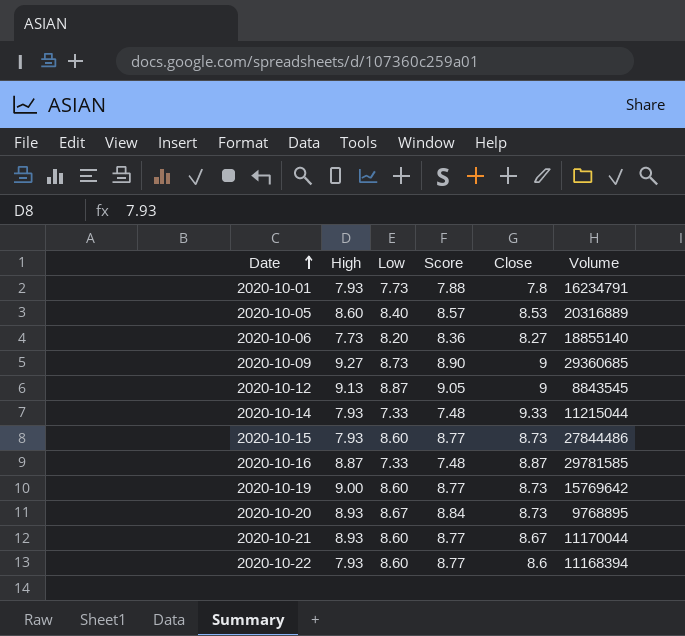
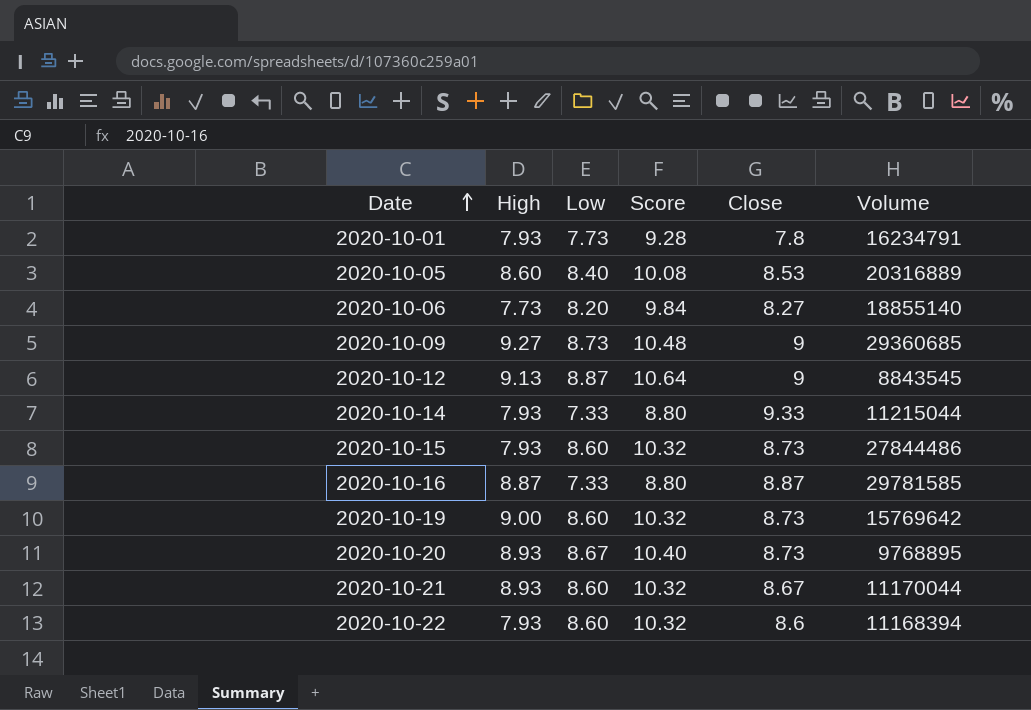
column Score | formula: [Low] * 1.02 -> [Low] * 1.2

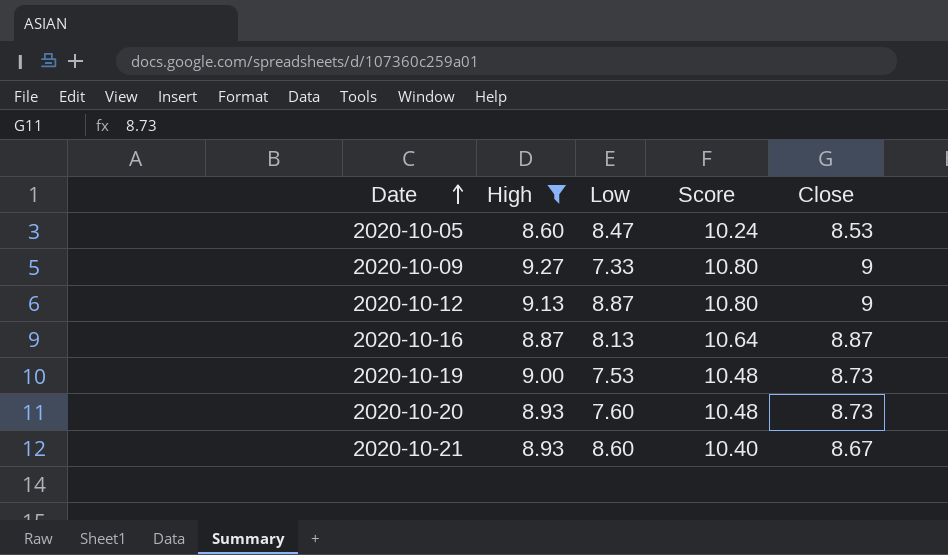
filter: none -> High >= 8.60
column Volume | position: 6 -> none
column Score | formula: [Low] * 1.2 -> [Close] * 1.2
2020-10-05 | Low: 8.40 -> 8.47
2020-10-09 | Low: 8.73 -> 7.33
2020-10-16 | Low: 7.33 -> 8.13
2020-10-19 | Low: 8.60 -> 7.53
2020-10-20 | Low: 8.67 -> 7.60

